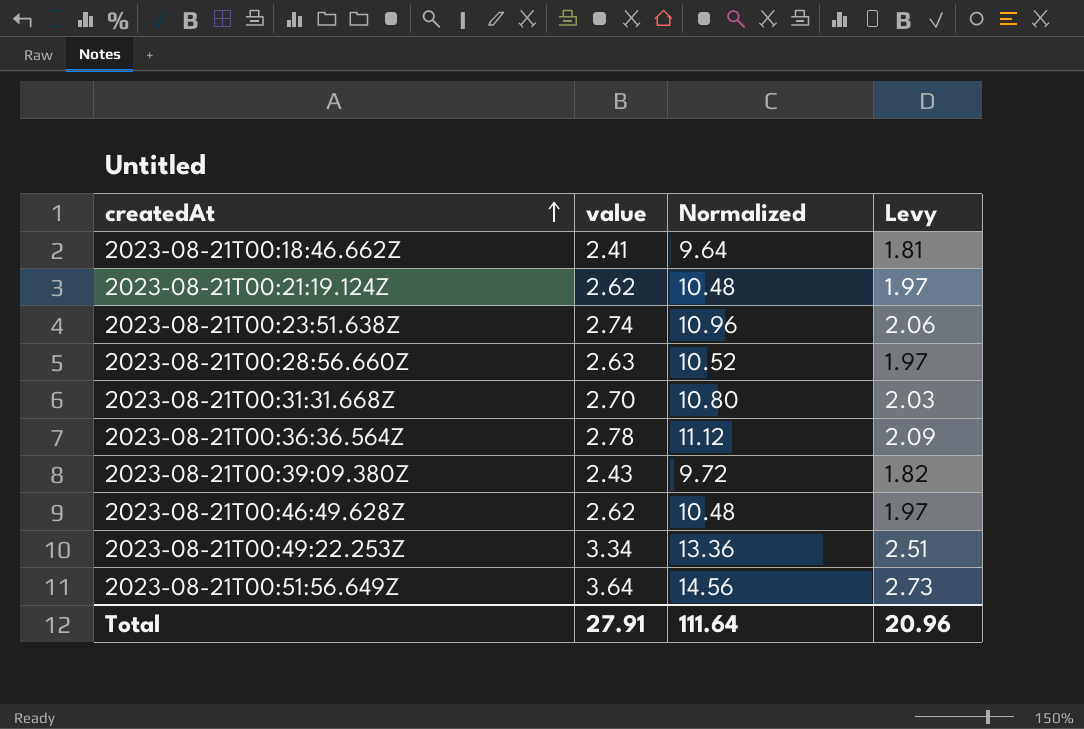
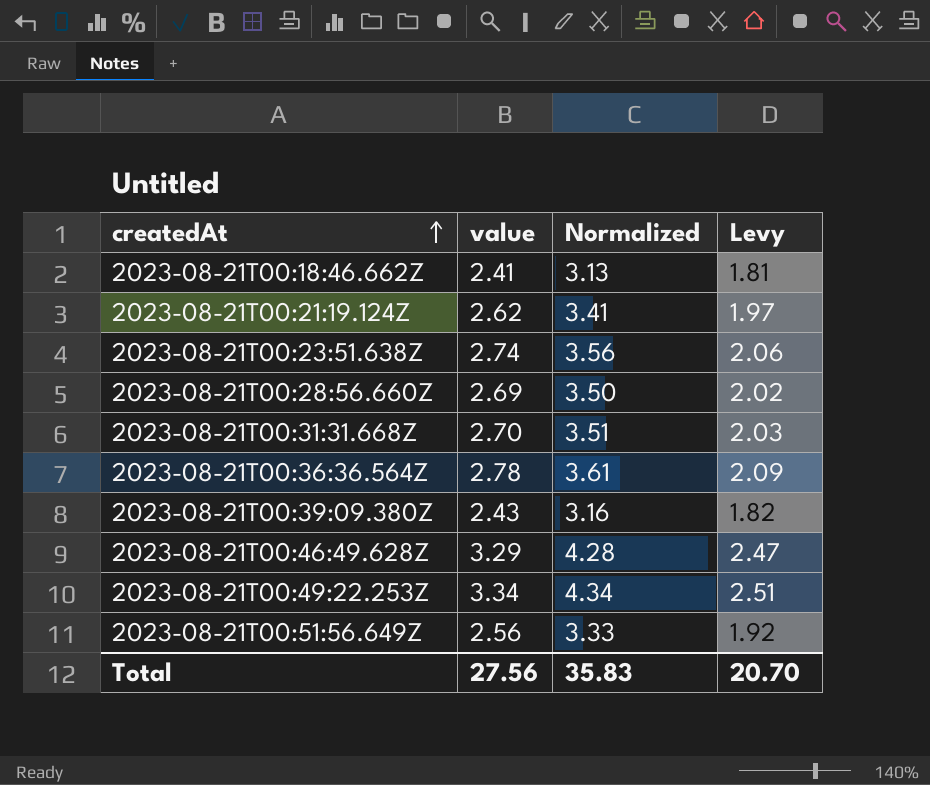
column Normalized | formula: [value] * 4 -> [value] * 1.3
2023-08-21T00:28:56.660Z | value: 2.63 -> 2.69
2023-08-21T00:28:56.660Z | Levy: 1.97 -> 2.02
2023-08-21T00:46:49.628Z | value: 2.62 -> 3.29
2023-08-21T00:46:49.628Z | Levy: 1.97 -> 2.47
2023-08-21T00:51:56.649Z | value: 3.64 -> 2.56
2023-08-21T00:51:56.649Z | Levy: 2.73 -> 1.92
Total | value: 27.91 -> 27.56
Total | Normalized: 111.64 -> 35.83
Total | Levy: 20.96 -> 20.70

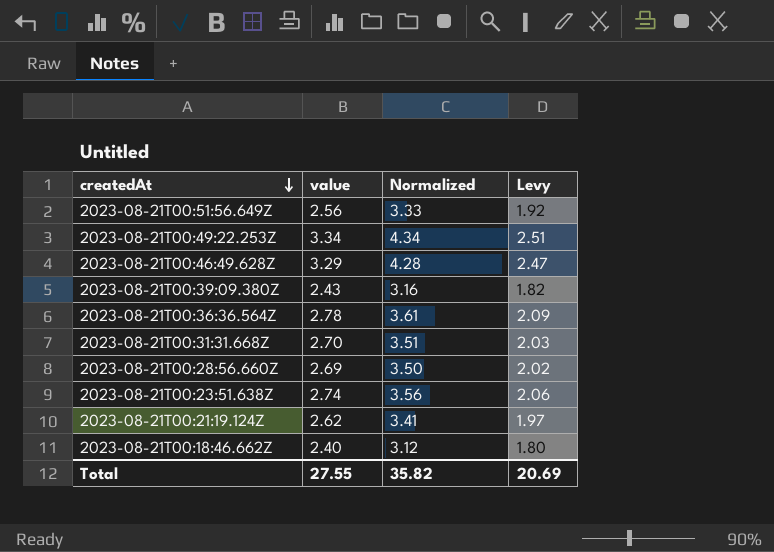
row order: createdAt ascending -> createdAt descending
2023-08-21T00:18:46.662Z | value: 2.41 -> 2.40
2023-08-21T00:18:46.662Z | Normalized: 3.13 -> 3.12
2023-08-21T00:18:46.662Z | Levy: 1.81 -> 1.80
Total | value: 27.56 -> 27.55
Total | Normalized: 35.83 -> 35.82
Total | Levy: 20.70 -> 20.69

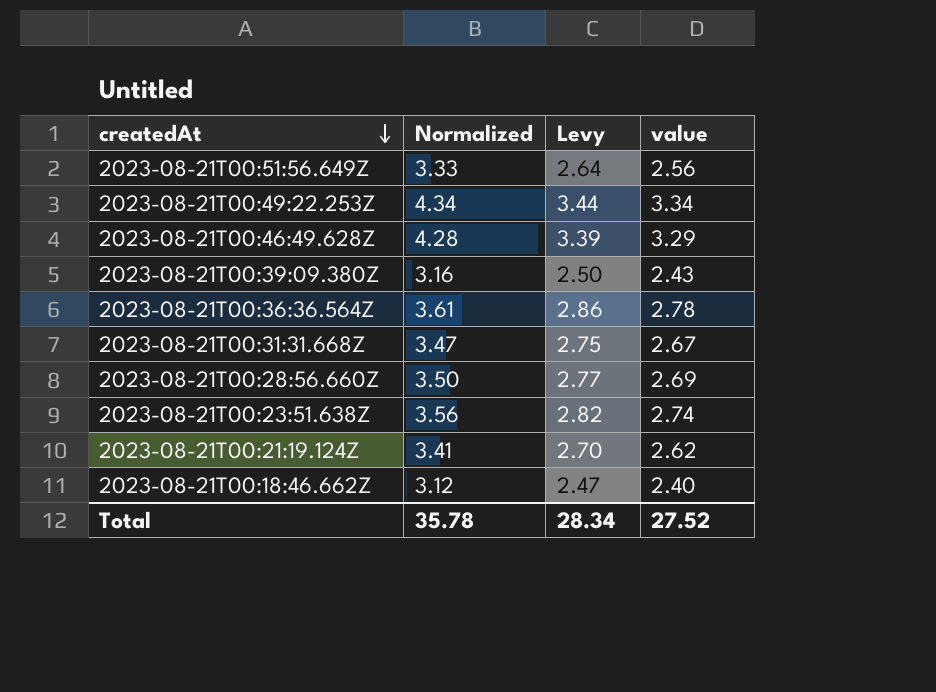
column Levy | formula: [value] * 0.75 -> [value] * 1.03
column value | position: 2 -> 4
2023-08-21T00:31:31.668Z | Normalized: 3.51 -> 3.47
2023-08-21T00:31:31.668Z | value: 2.70 -> 2.67
Total | Normalized: 35.82 -> 35.78
Total | Levy: 20.69 -> 28.34
Total | value: 27.55 -> 27.52

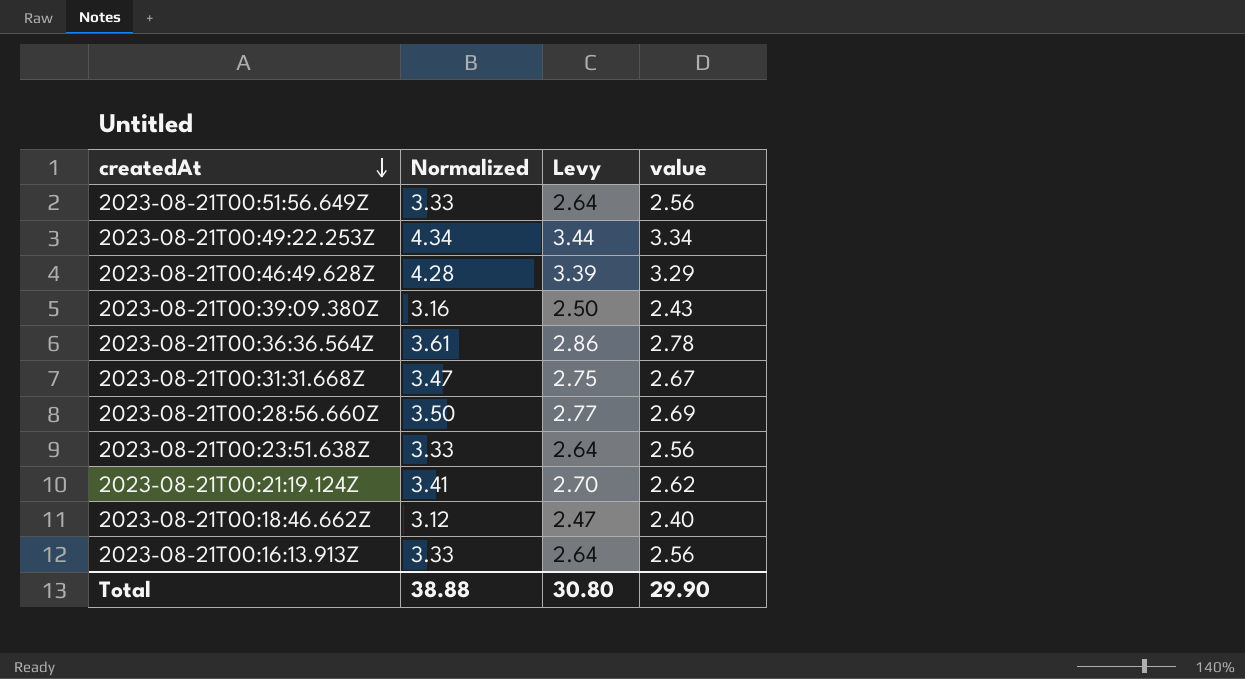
2023-08-21T00:23:51.638Z | Normalized: 3.56 -> 3.33
2023-08-21T00:23:51.638Z | Levy: 2.82 -> 2.64
2023-08-21T00:23:51.638Z | value: 2.74 -> 2.56
row 2023-08-21T00:16:13.913Z: none -> 3.33 | 2.64 | 2.56
Total | Normalized: 35.78 -> 38.88
Total | Levy: 28.34 -> 30.80
Total | value: 27.52 -> 29.90

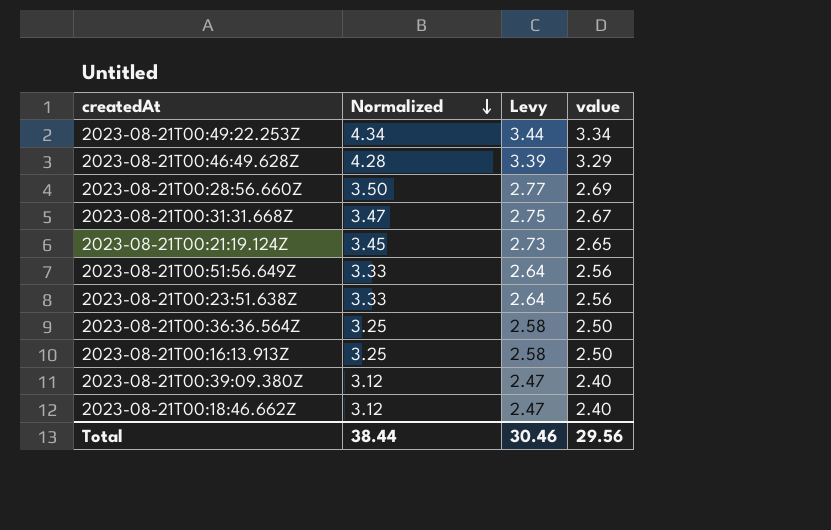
row order: createdAt descending -> Normalized descending
2023-08-21T00:21:19.124Z | Normalized: 3.41 -> 3.45
2023-08-21T00:21:19.124Z | Levy: 2.70 -> 2.73
2023-08-21T00:21:19.124Z | value: 2.62 -> 2.65
2023-08-21T00:36:36.564Z | Normalized: 3.61 -> 3.25
2023-08-21T00:36:36.564Z | Levy: 2.86 -> 2.58
2023-08-21T00:36:36.564Z | value: 2.78 -> 2.50
2023-08-21T00:16:13.913Z | Normalized: 3.33 -> 3.25
2023-08-21T00:16:13.913Z | Levy: 2.64 -> 2.58
2023-08-21T00:16:13.913Z | value: 2.56 -> 2.50
2023-08-21T00:39:09.380Z | Normalized: 3.16 -> 3.12
2023-08-21T00:39:09.380Z | Levy: 2.50 -> 2.47
2023-08-21T00:39:09.380Z | value: 2.43 -> 2.40
Total | Normalized: 38.88 -> 38.44
Total | Levy: 30.80 -> 30.46
Total | value: 29.90 -> 29.56

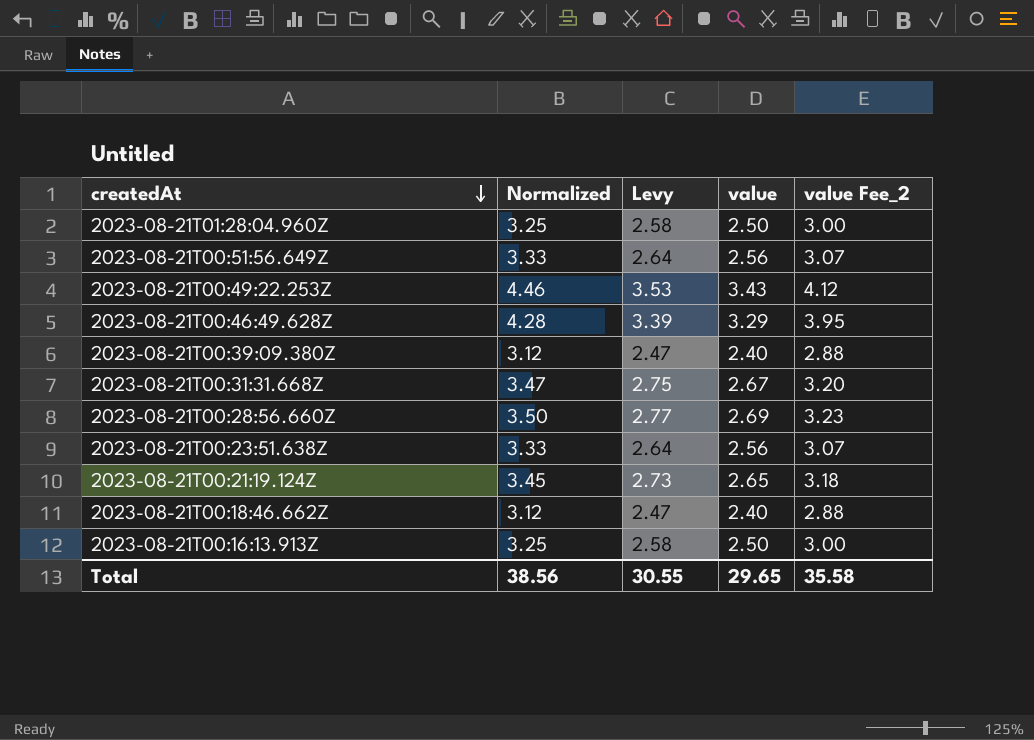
row order: Normalized descending -> createdAt descending
column value Fee_2 | formula: none -> [value] * 1.2
row 2023-08-21T00:36:36.564Z: 3.25 | 2.58 | 2.50 -> none
row 2023-08-21T01:28:04.960Z: none -> 3.25 | 2.58 | 2.50 | 3.00
2023-08-21T00:49:22.253Z | Normalized: 4.34 -> 4.46
2023-08-21T00:49:22.253Z | Levy: 3.44 -> 3.53
2023-08-21T00:49:22.253Z | value: 3.34 -> 3.43
Total | Normalized: 38.44 -> 38.56
Total | Levy: 30.46 -> 30.55
Total | value: 29.56 -> 29.65

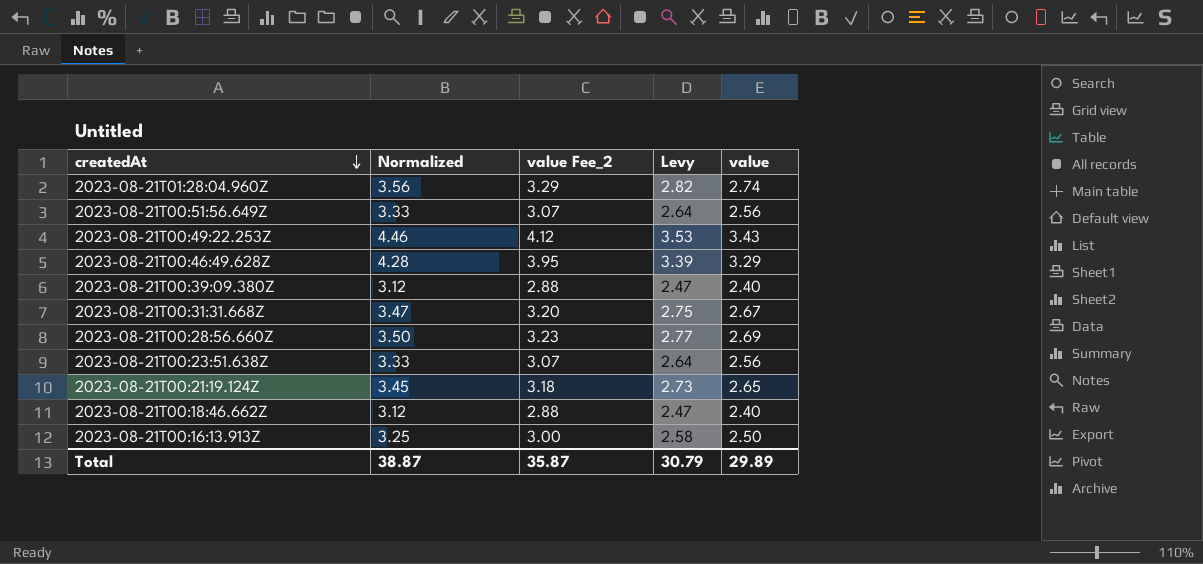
column value Fee_2 | position: 5 -> 3
2023-08-21T01:28:04.960Z | Normalized: 3.25 -> 3.56
2023-08-21T01:28:04.960Z | value Fee_2: 3.00 -> 3.29
2023-08-21T01:28:04.960Z | Levy: 2.58 -> 2.82
2023-08-21T01:28:04.960Z | value: 2.50 -> 2.74
Total | Normalized: 38.56 -> 38.87
Total | value Fee_2: 35.58 -> 35.87
Total | Levy: 30.55 -> 30.79
Total | value: 29.65 -> 29.89

